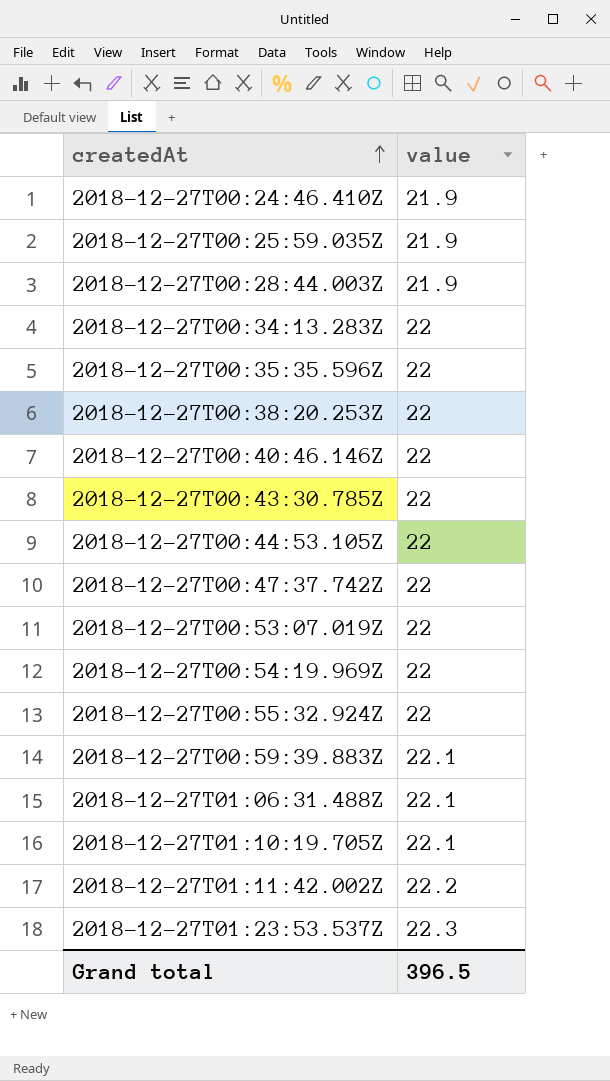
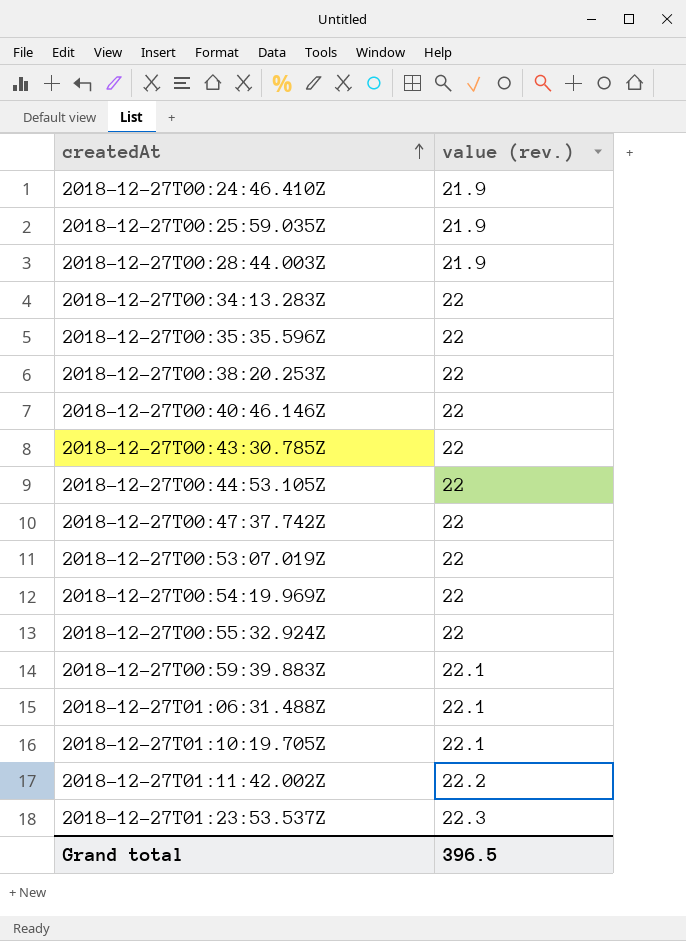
column name: value -> value (rev.)

